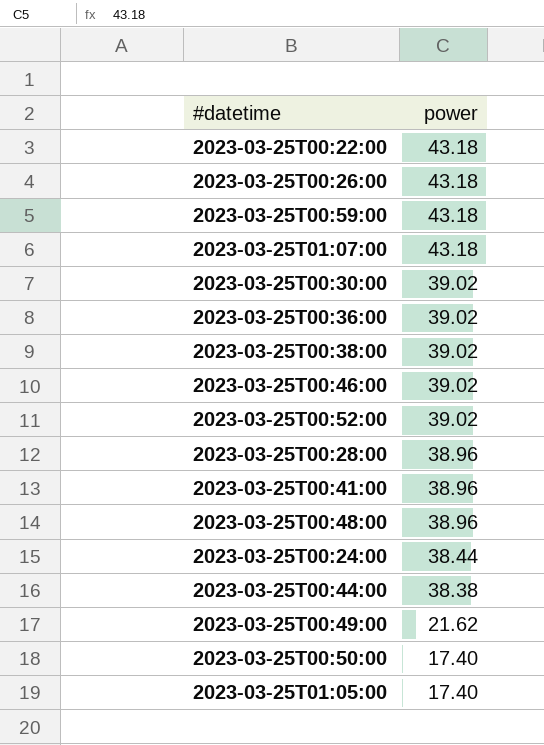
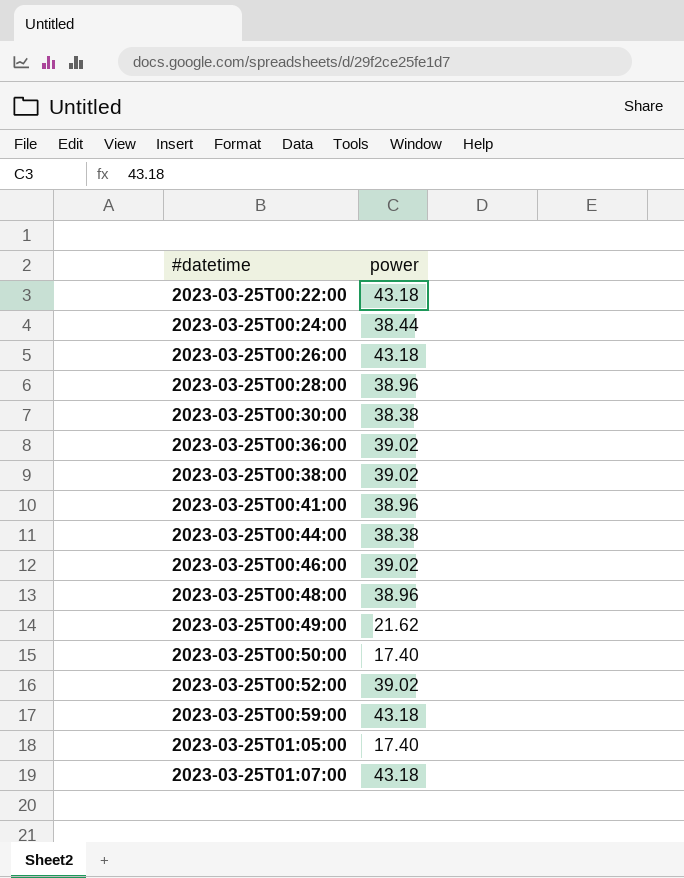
row order: power descending -> #datetime ascending
2023-03-25T00:30:00 | power: 39.02 -> 38.38

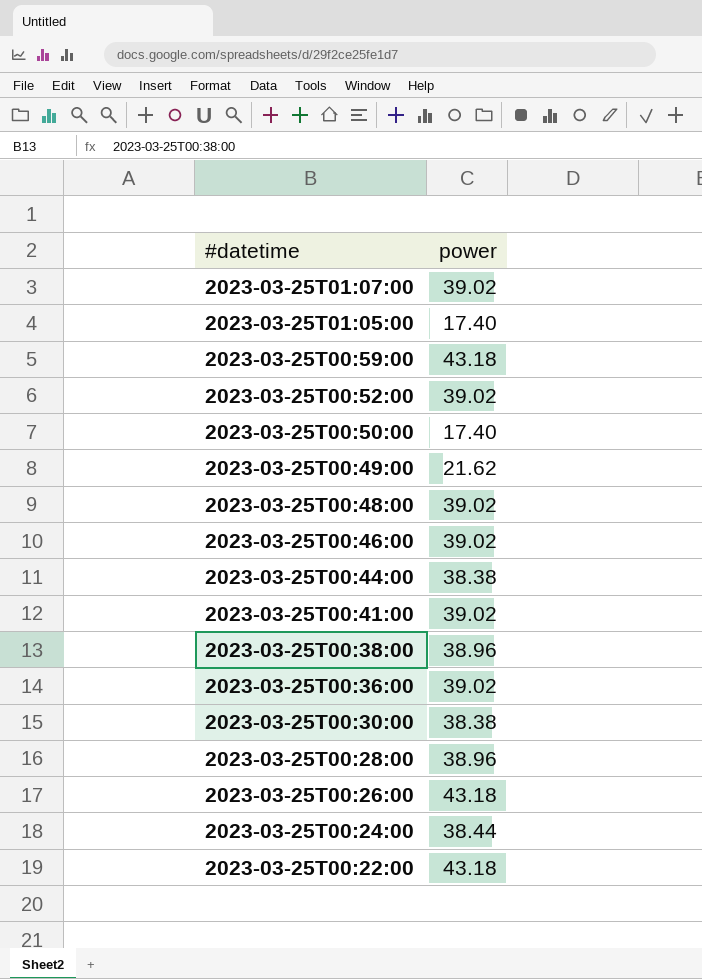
row order: #datetime ascending -> #datetime descending
2023-03-25T01:07:00 | power: 43.18 -> 39.02
2023-03-25T00:48:00 | power: 38.96 -> 39.02
2023-03-25T00:41:00 | power: 38.96 -> 39.02
2023-03-25T00:38:00 | power: 39.02 -> 38.96

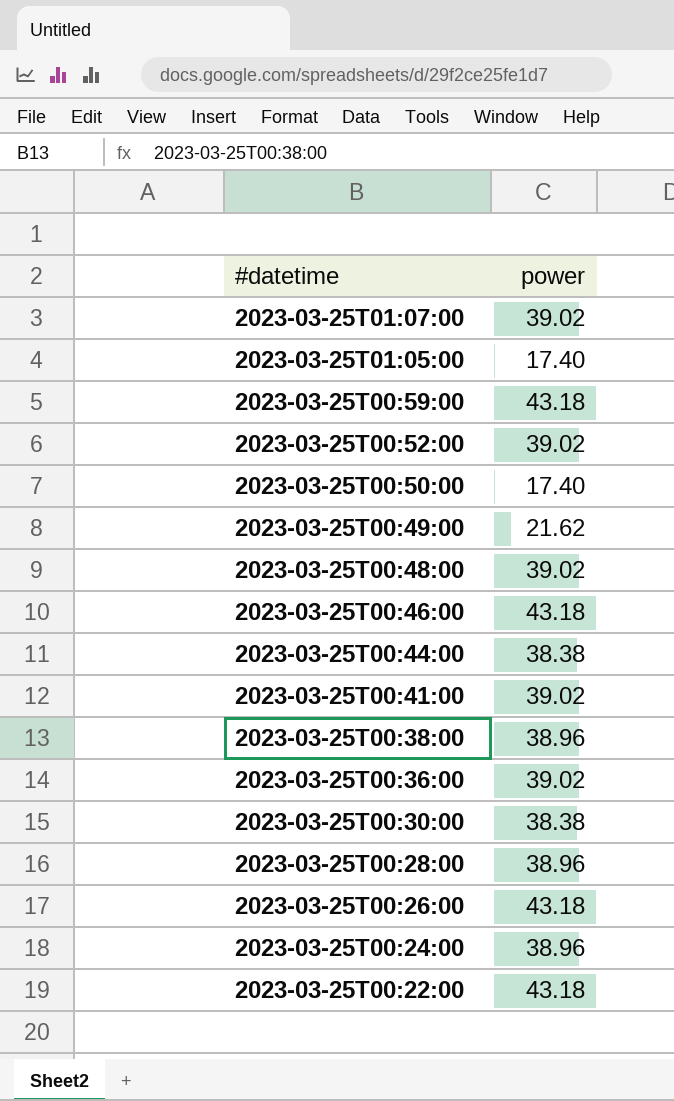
2023-03-25T00:46:00 | power: 39.02 -> 43.18
2023-03-25T00:24:00 | power: 38.44 -> 38.96

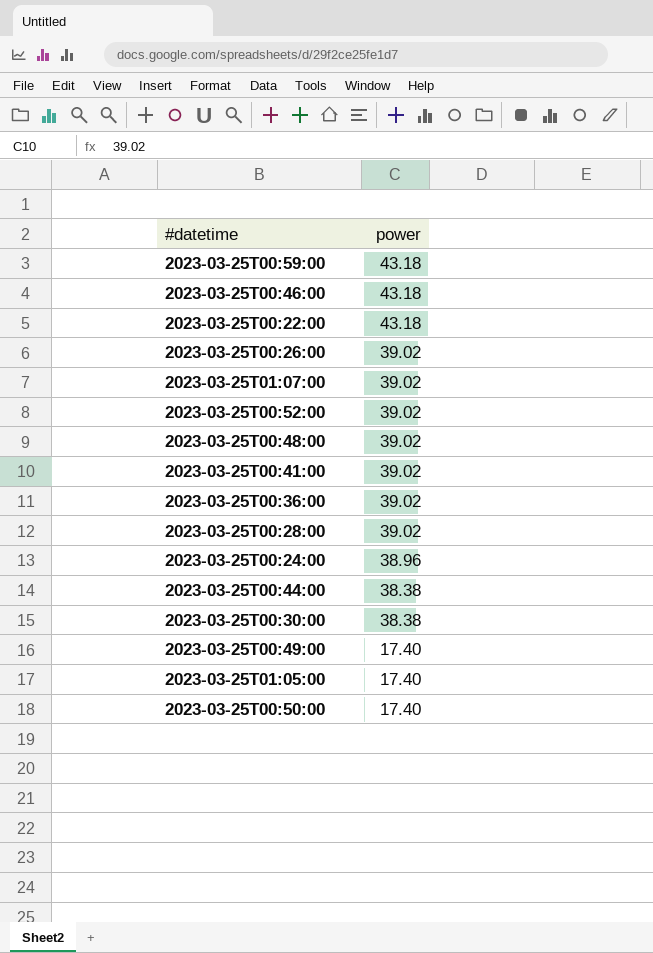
row order: #datetime descending -> power descending
row 2023-03-25T00:38:00: 38.96 -> none
2023-03-25T00:26:00 | power: 43.18 -> 39.02
2023-03-25T00:28:00 | power: 38.96 -> 39.02
2023-03-25T00:49:00 | power: 21.62 -> 17.40

